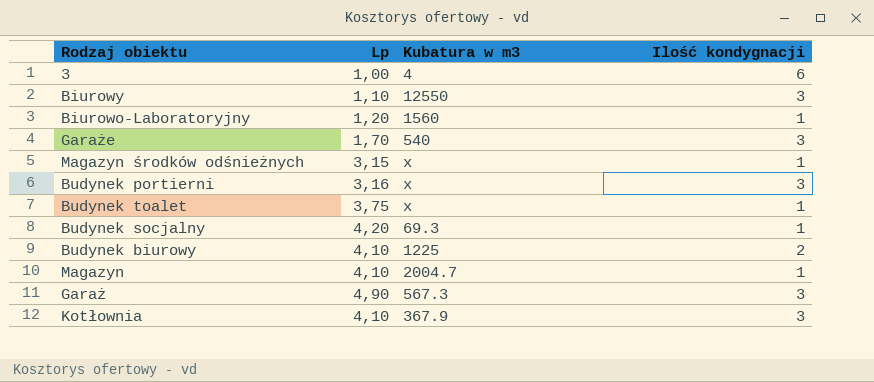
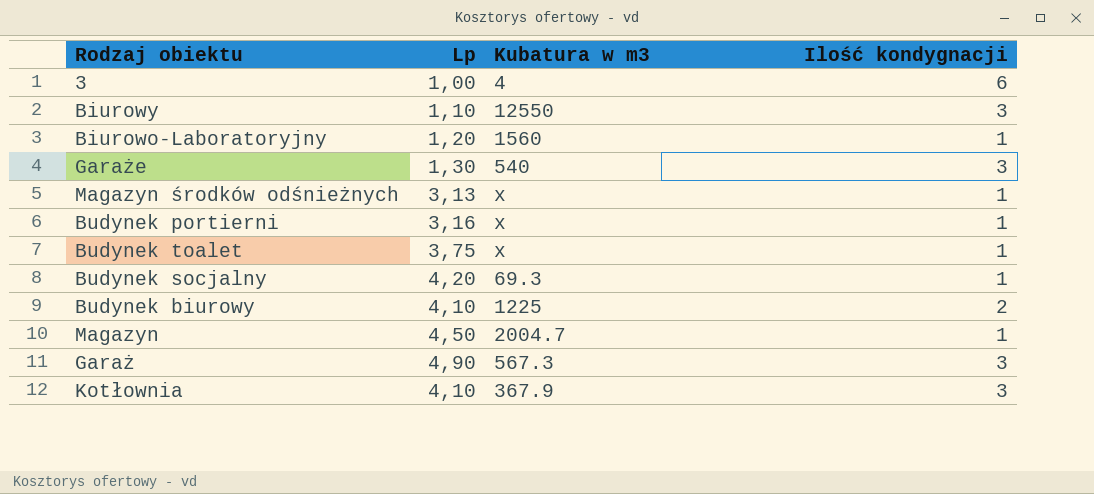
Garaże | Lp: 1,70 -> 1,30
Magazyn środków odśnieżnych | Lp: 3,15 -> 3,13
Budynek portierni | Ilość kondygnacji: 3 -> 1
Magazyn | Lp: 4,10 -> 4,50

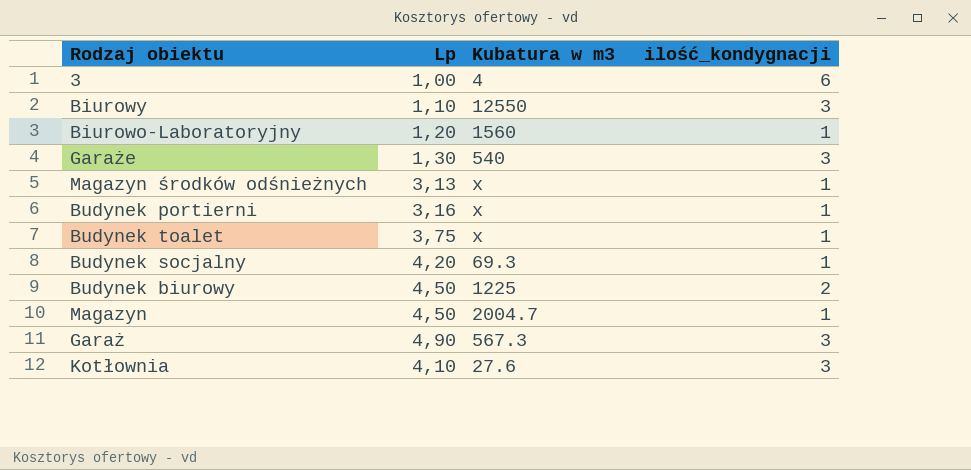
column name: Ilość kondygnacji -> ilość_kondygnacji
Budynek biurowy | Lp: 4,10 -> 4,50
Kotłownia | Kubatura w m3: 367.9 -> 27.6

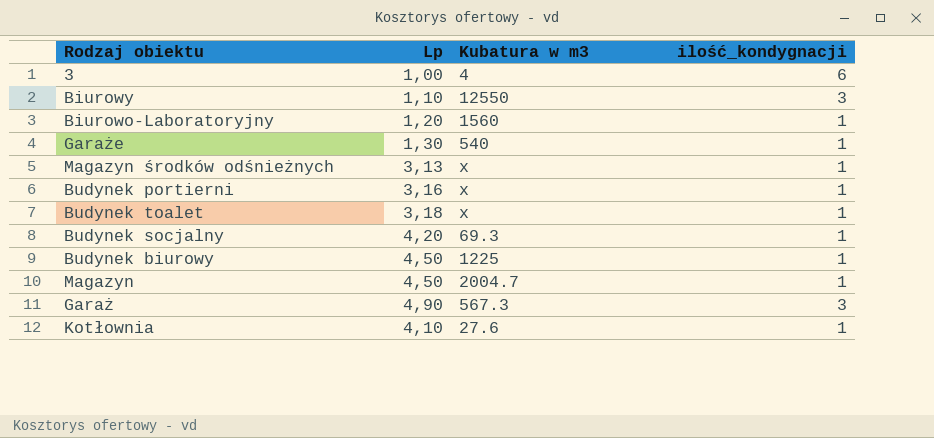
Garaże | ilość_kondygnacji: 3 -> 1
Budynek toalet | Lp: 3,75 -> 3,18
Budynek biurowy | ilość_kondygnacji: 2 -> 1
Kotłownia | ilość_kondygnacji: 3 -> 1

